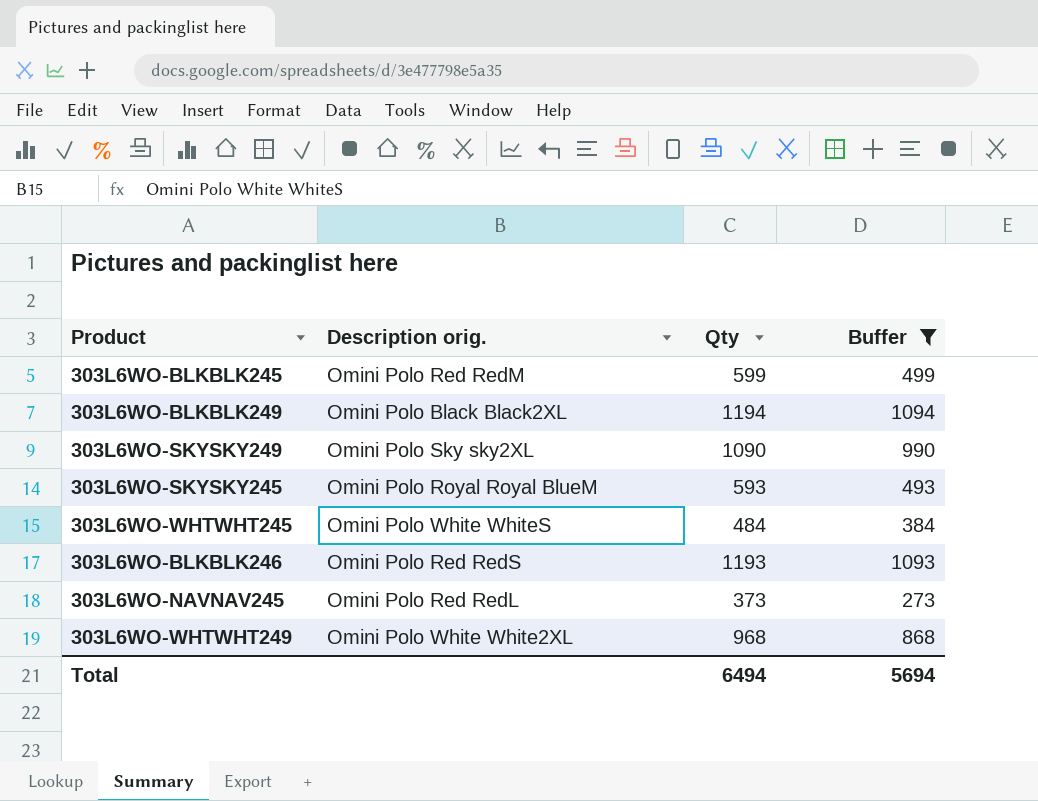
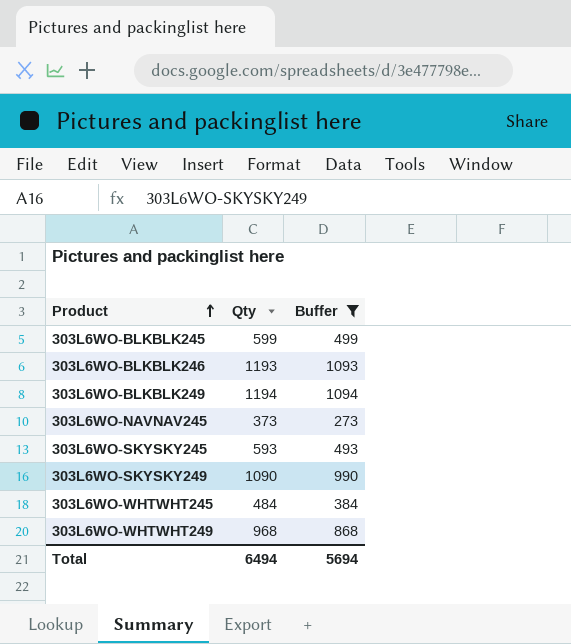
row order: none -> Product ascending
column Description orig. | position: 2 -> none

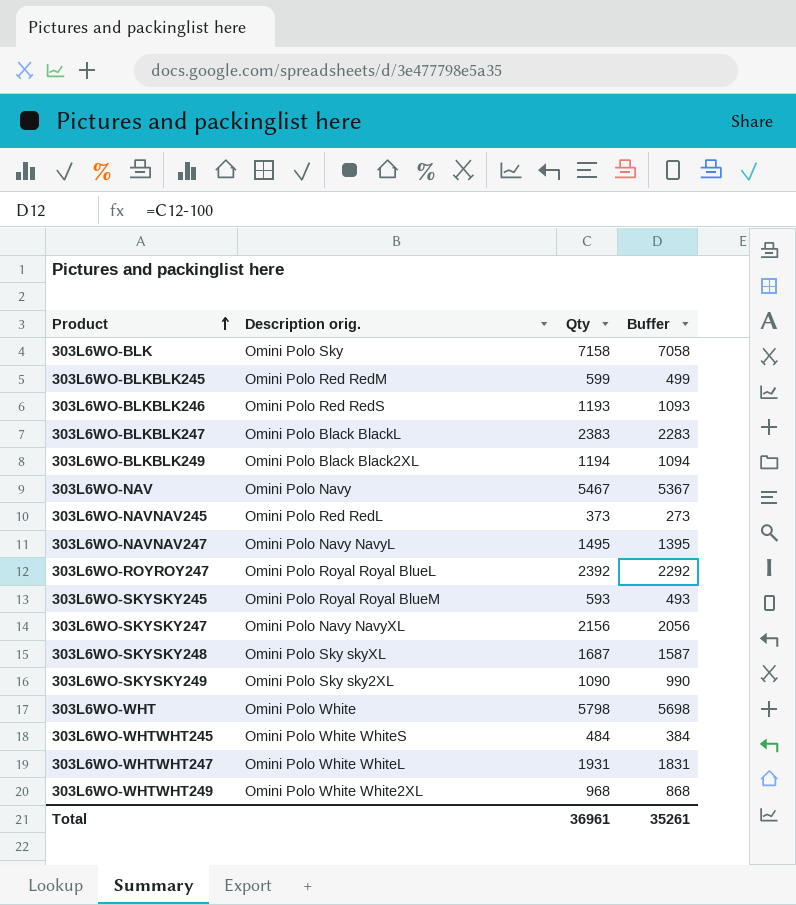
filter: Buffer <= 1094 -> none
column Description orig. | position: none -> 2
Total | Qty: 6494 -> 36961
Total | Buffer: 5694 -> 35261

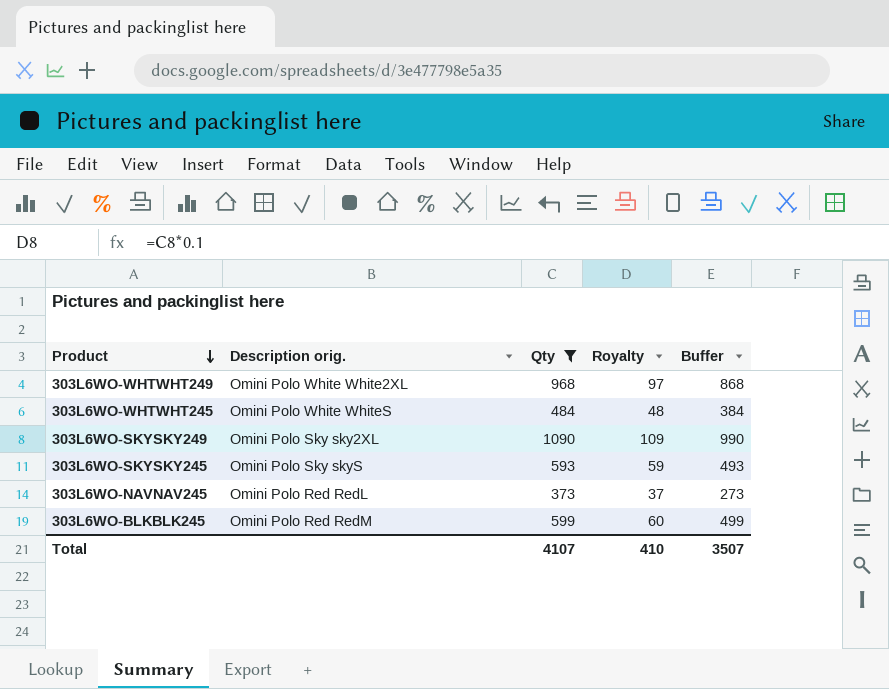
filter: none -> Qty <= 1090
row order: Product ascending -> Product descending
column Royalty | formula: none -> [Qty] * 0.1
303L6WO-SKYSKY245 | Description orig.: Omini Polo Royal Royal BlueM -> Omini Polo Sky skyS
Total | Qty: 36961 -> 4107
Total | Buffer: 35261 -> 3507

